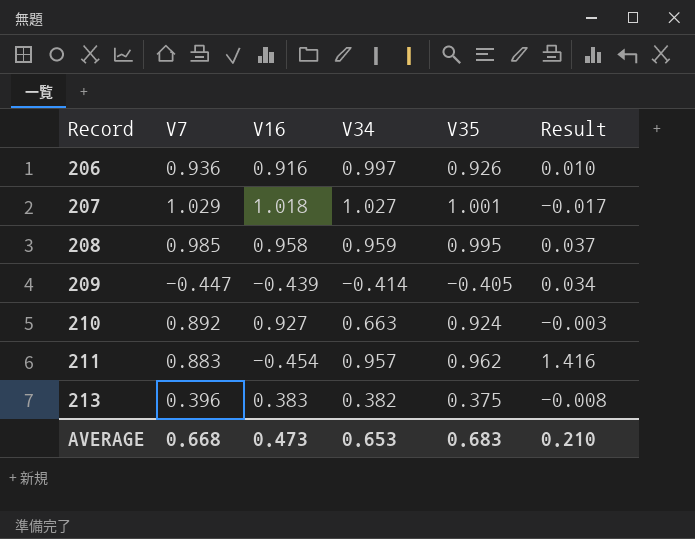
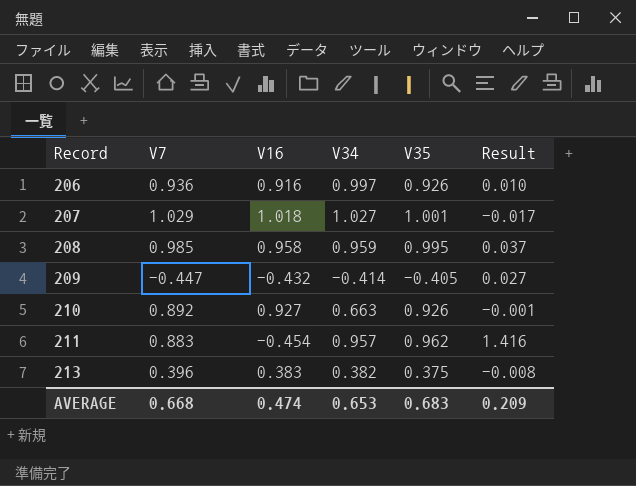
209 | V16: -0.439 -> -0.432
209 | Result: 0.034 -> 0.027
210 | V35: 0.924 -> 0.926
210 | Result: -0.003 -> -0.001
AVERAGE | V16: 0.473 -> 0.474
AVERAGE | Result: 0.210 -> 0.209

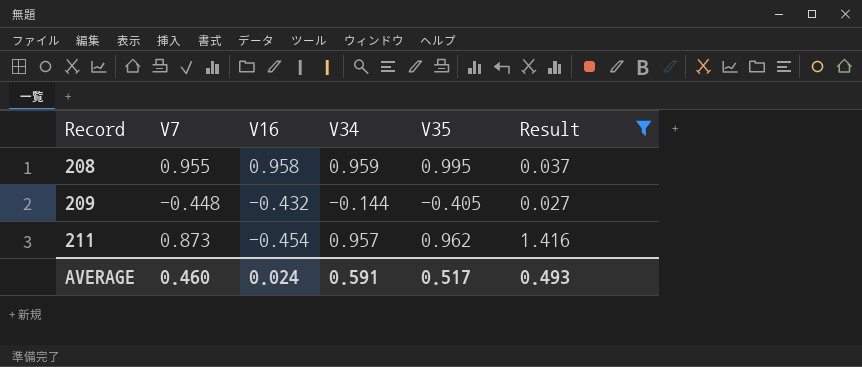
filter: none -> Result >= 0.027
208 | V7: 0.985 -> 0.955
209 | V7: -0.447 -> -0.448
209 | V34: -0.414 -> -0.144
211 | V7: 0.883 -> 0.873
AVERAGE | V7: 0.668 -> 0.460
AVERAGE | V16: 0.474 -> 0.024
AVERAGE | V34: 0.653 -> 0.591
AVERAGE | V35: 0.683 -> 0.517
AVERAGE | Result: 0.209 -> 0.493

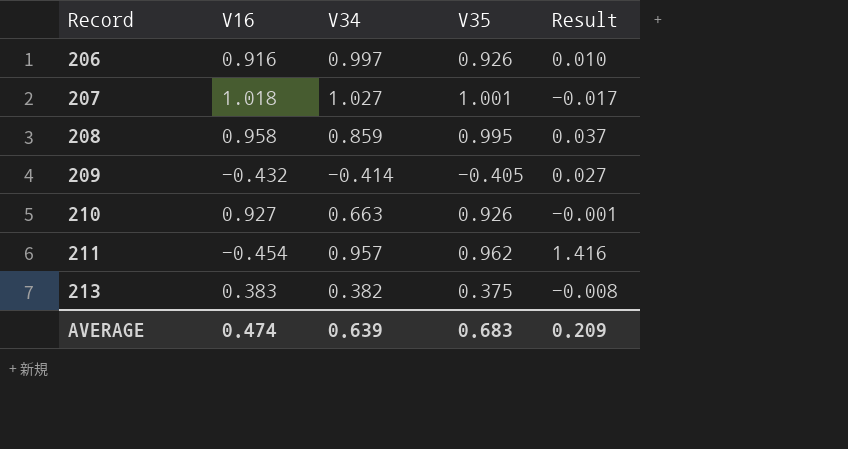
filter: Result >= 0.027 -> none
column V7 | position: 2 -> none
208 | V34: 0.959 -> 0.859
209 | V34: -0.144 -> -0.414
AVERAGE | V16: 0.024 -> 0.474
AVERAGE | V34: 0.591 -> 0.639
AVERAGE | V35: 0.517 -> 0.683
AVERAGE | Result: 0.493 -> 0.209

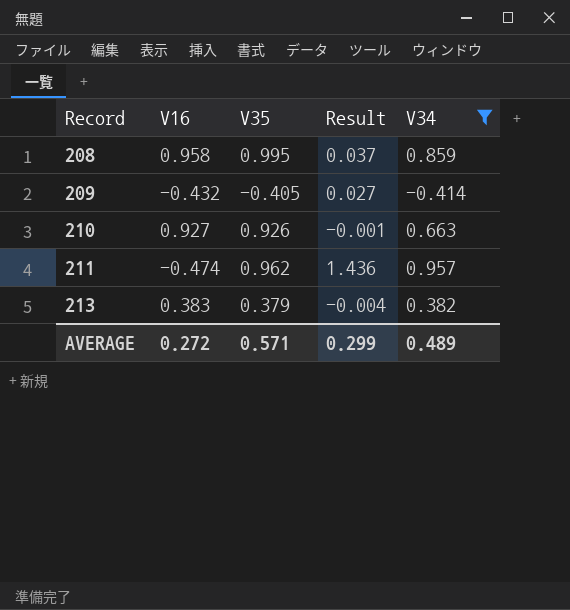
filter: none -> V34 <= 0.957
column V34 | position: 3 -> 5
211 | V16: -0.454 -> -0.474
211 | Result: 1.416 -> 1.436
213 | V35: 0.375 -> 0.379
213 | Result: -0.008 -> -0.004
AVERAGE | V16: 0.474 -> 0.272
AVERAGE | V35: 0.683 -> 0.571
AVERAGE | Result: 0.209 -> 0.299
AVERAGE | V34: 0.639 -> 0.489

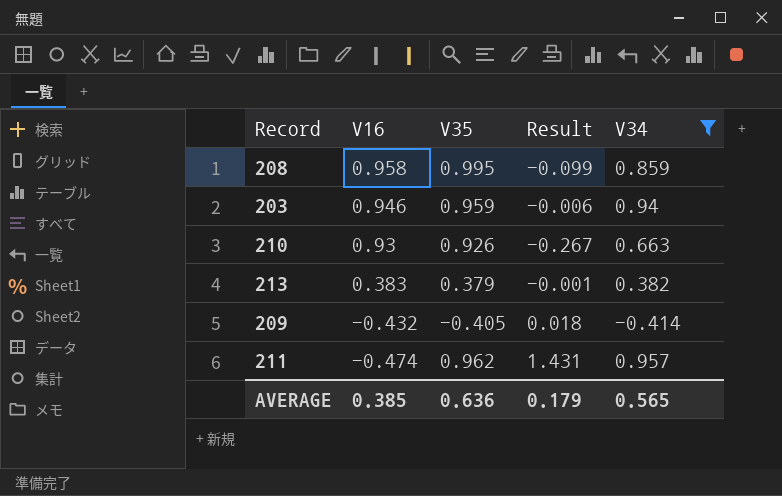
row order: Record ascending -> V16 descending
column Result | formula: [V35] - [V16] -> [V34] - [V16]
row 203: none -> 0.946 | 0.959 | -0.006 | 0.94
210 | V16: 0.927 -> 0.93
AVERAGE | V16: 0.272 -> 0.385
AVERAGE | V35: 0.571 -> 0.636
AVERAGE | Result: 0.299 -> 0.179
AVERAGE | V34: 0.489 -> 0.565

